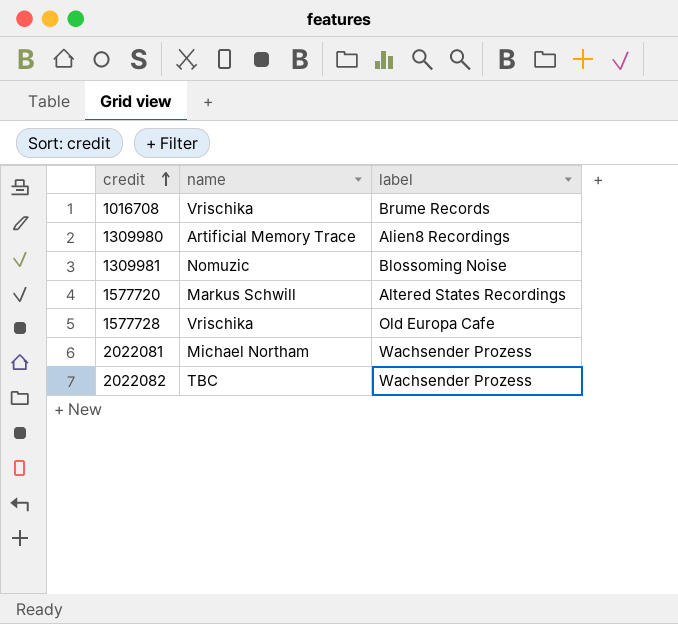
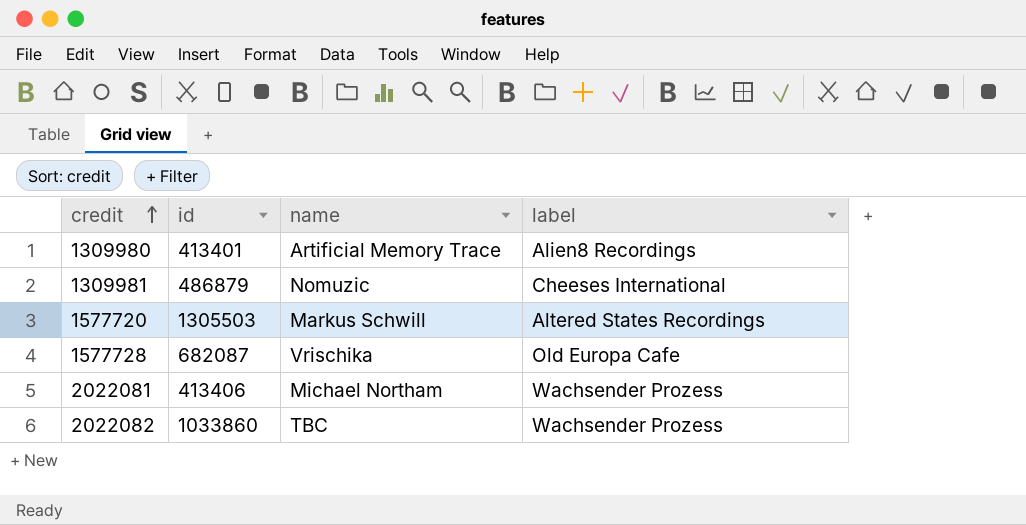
column id | position: none -> 2
row 1016708: Vrischika | Brume Records -> none
1309981 | label: Blossoming Noise -> Cheeses International

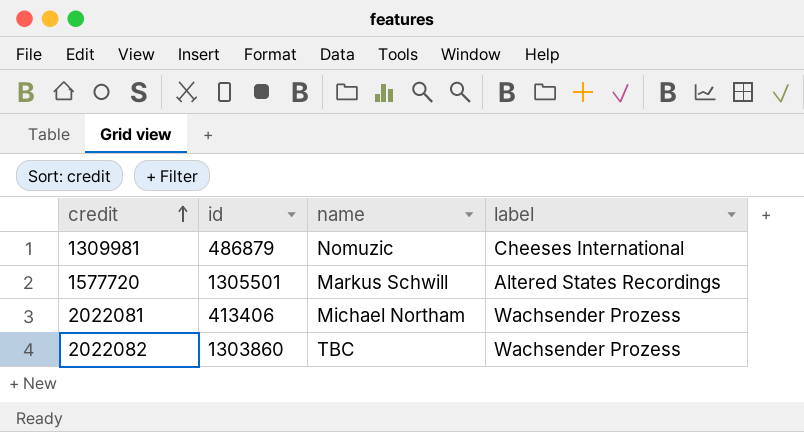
row 1309980: 413401 | Artificial Memory Trace | Alien8 Recordings -> none
row 1577728: 682087 | Vrischika | Old Europa Cafe -> none
1577720 | id: 1305503 -> 1305501
2022082 | id: 1033860 -> 1303860

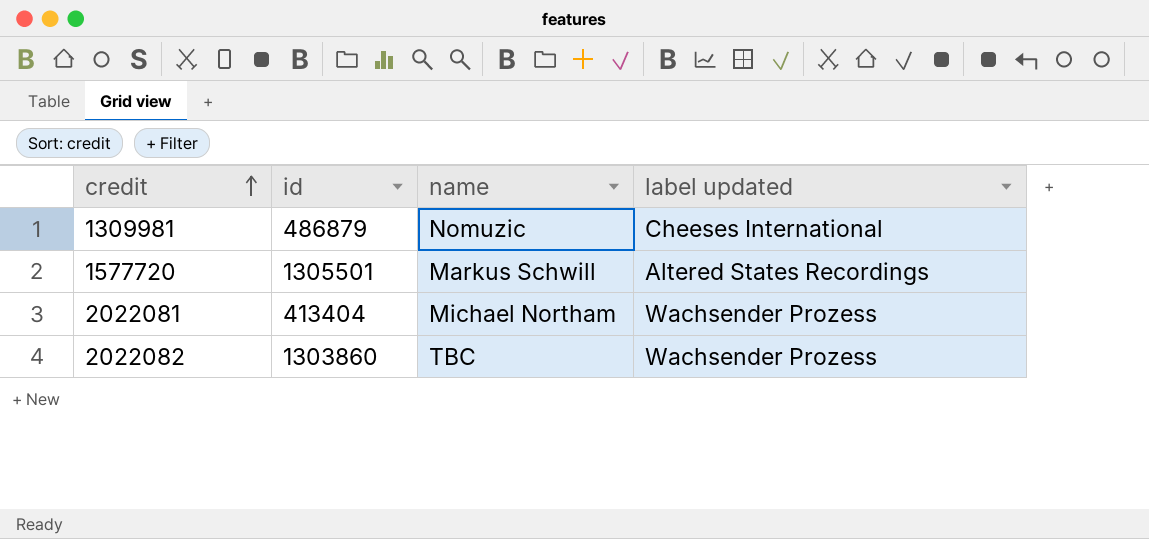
column name: label -> label updated
2022081 | id: 413406 -> 413404

